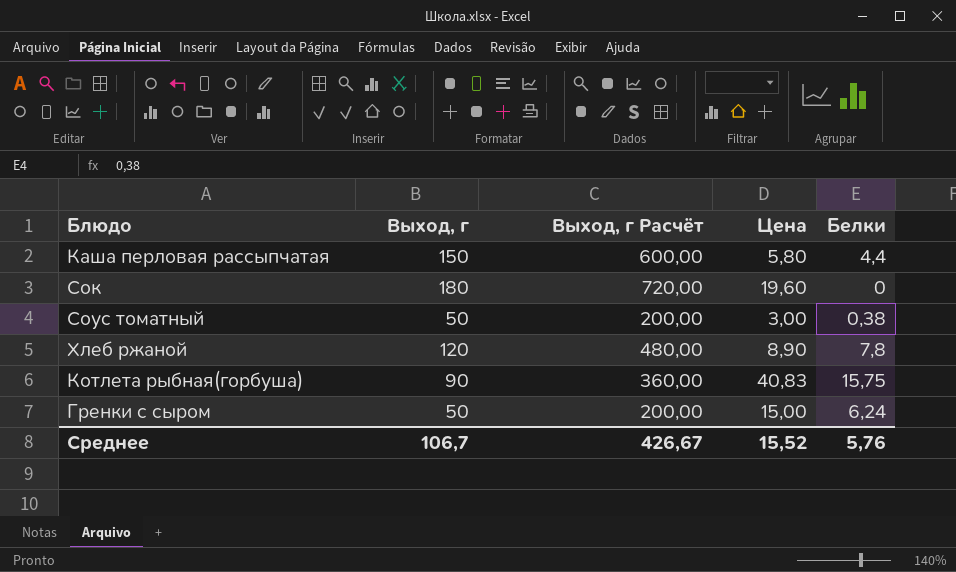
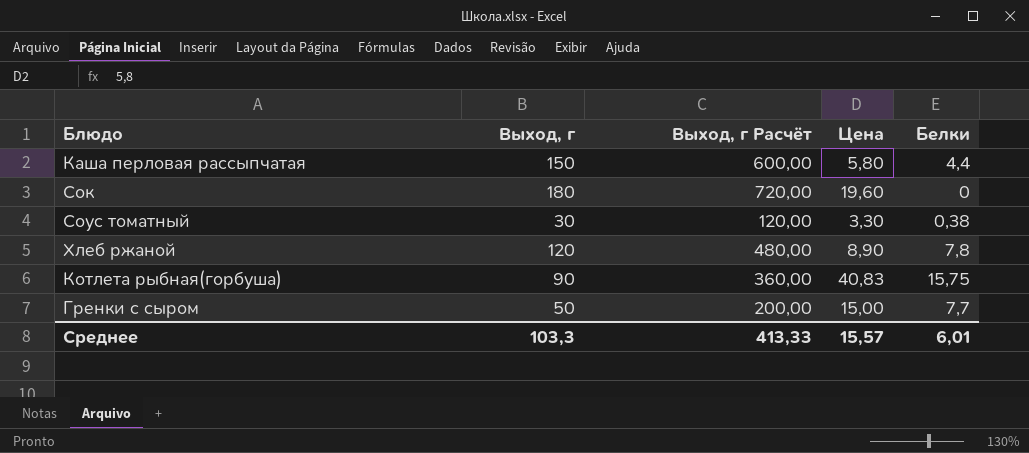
Соус томатный | Выход, г: 50 -> 30
Соус томатный | Выход, г Расчёт: 200,00 -> 120,00
Соус томатный | Цена: 3,00 -> 3,30
Гренки с сыром | Белки: 6,24 -> 7,7
Среднее | Выход, г: 106,7 -> 103,3
Среднее | Выход, г Расчёт: 426,67 -> 413,33
Среднее | Цена: 15,52 -> 15,57
Среднее | Белки: 5,76 -> 6,01

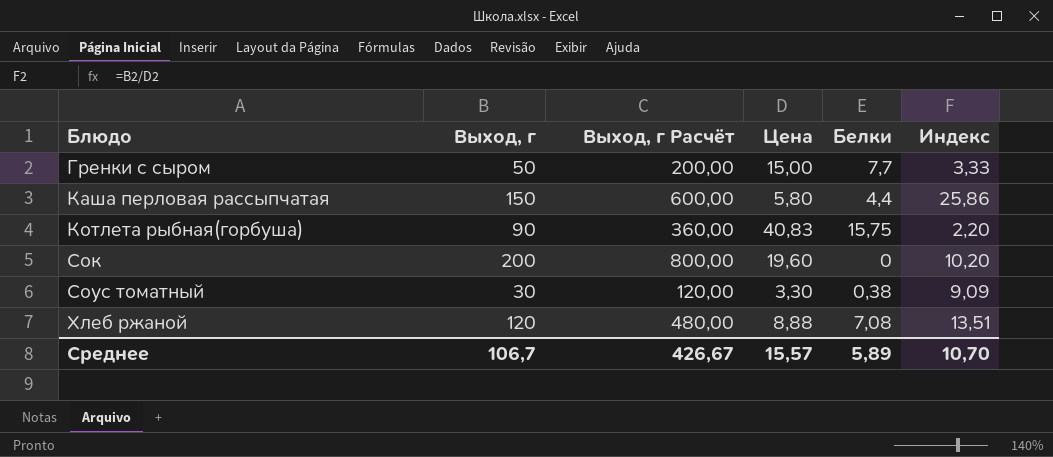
row order: none -> Блюдо ascending
column Индекс | formula: none -> [Выход, г] / [Цена]
Сок | Выход, г: 180 -> 200
Сок | Выход, г Расчёт: 720,00 -> 800,00
Хлеб ржаной | Цена: 8,90 -> 8,88
Хлеб ржаной | Белки: 7,8 -> 7,08
Среднее | Выход, г: 103,3 -> 106,7
Среднее | Выход, г Расчёт: 413,33 -> 426,67
Среднее | Белки: 6,01 -> 5,89

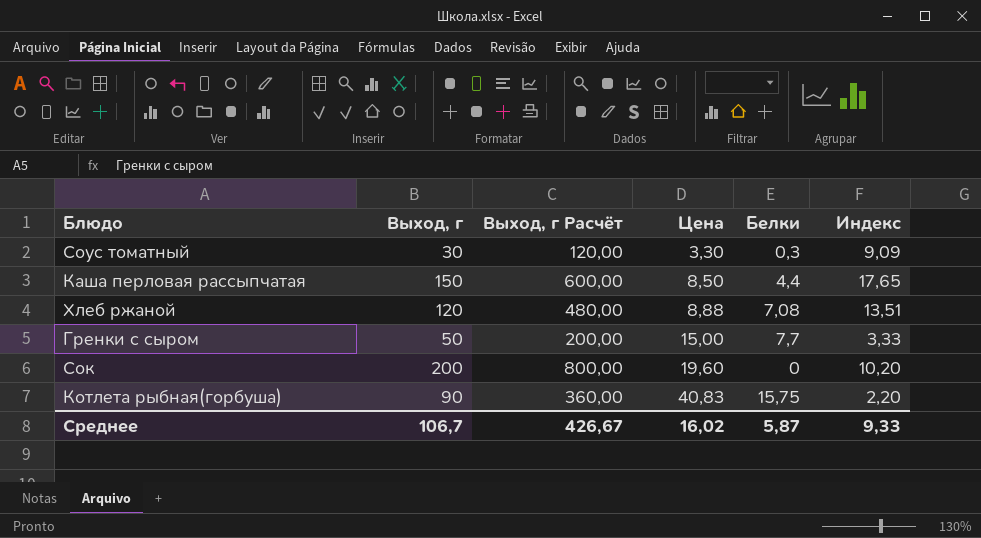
row order: Блюдо ascending -> Цена ascending
Соус томатный | Белки: 0,38 -> 0,3
Каша перловая рассыпчатая | Цена: 5,80 -> 8,50
Каша перловая рассыпчатая | Индекс: 25,86 -> 17,65
Среднее | Цена: 15,57 -> 16,02
Среднее | Белки: 5,89 -> 5,87
Среднее | Индекс: 10,70 -> 9,33

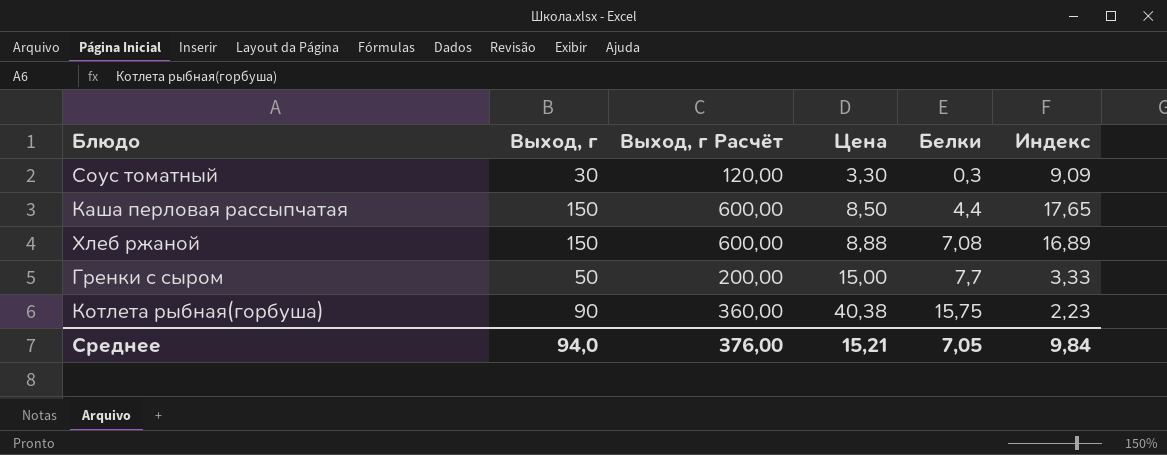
row Сок: 200 | 800,00 | 19,60 | 0 | 10,20 -> none
Хлеб ржаной | Выход, г: 120 -> 150
Хлеб ржаной | Выход, г Расчёт: 480,00 -> 600,00
Хлеб ржаной | Индекс: 13,51 -> 16,89
Котлета рыбная(горбуша) | Цена: 40,83 -> 40,38
Котлета рыбная(горбуша) | Индекс: 2,20 -> 2,23
Среднее | Выход, г: 106,7 -> 94,0
Среднее | Выход, г Расчёт: 426,67 -> 376,00
Среднее | Цена: 16,02 -> 15,21
Среднее | Белки: 5,87 -> 7,05
Среднее | Индекс: 9,33 -> 9,84

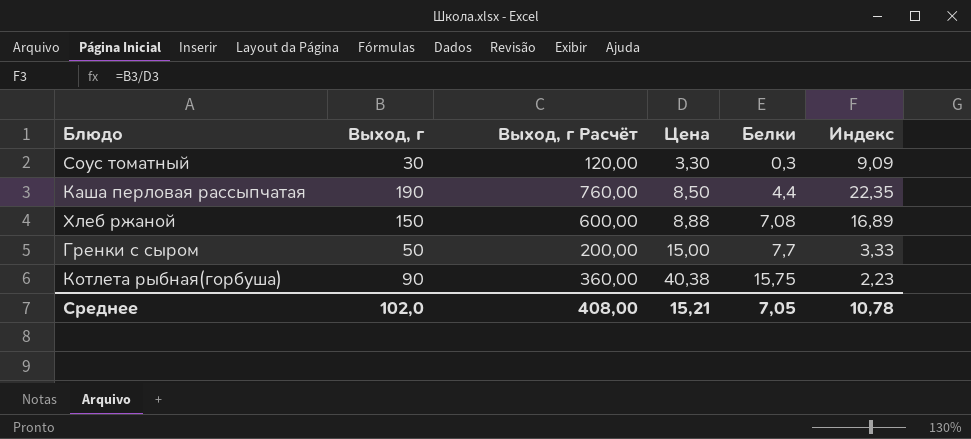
Каша перловая рассыпчатая | Выход, г: 150 -> 190
Каша перловая рассыпчатая | Выход, г Расчёт: 600,00 -> 760,00
Каша перловая рассыпчатая | Индекс: 17,65 -> 22,35
Среднее | Выход, г: 94,0 -> 102,0
Среднее | Выход, г Расчёт: 376,00 -> 408,00
Среднее | Индекс: 9,84 -> 10,78

